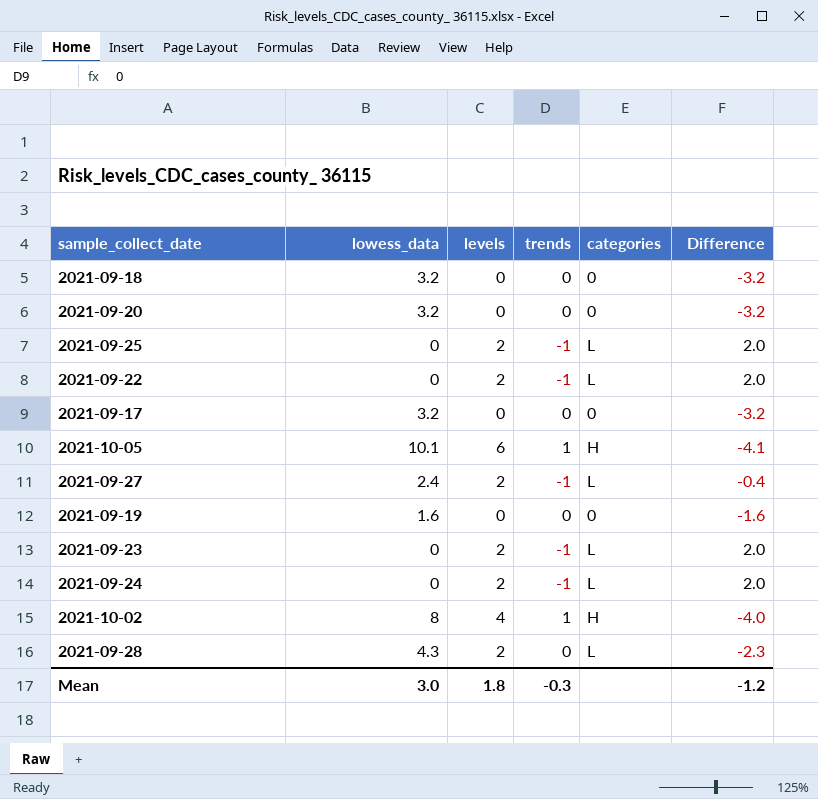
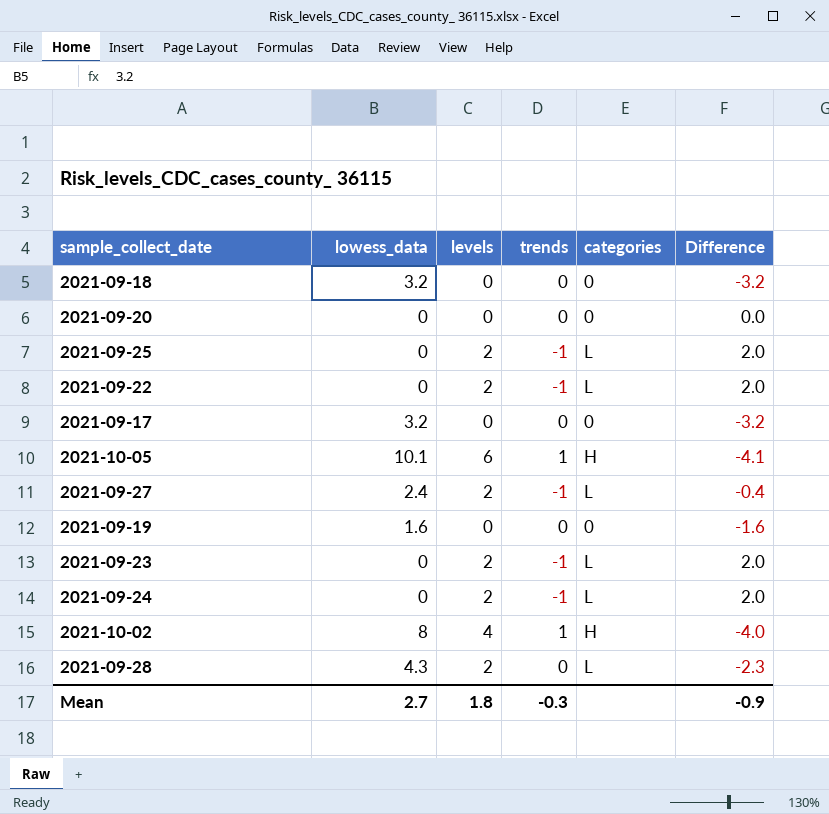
2021-09-20 | lowess_data: 3.2 -> 0
2021-09-20 | Difference: -3.2 -> 0.0
Mean | lowess_data: 3.0 -> 2.7
Mean | Difference: -1.2 -> -0.9

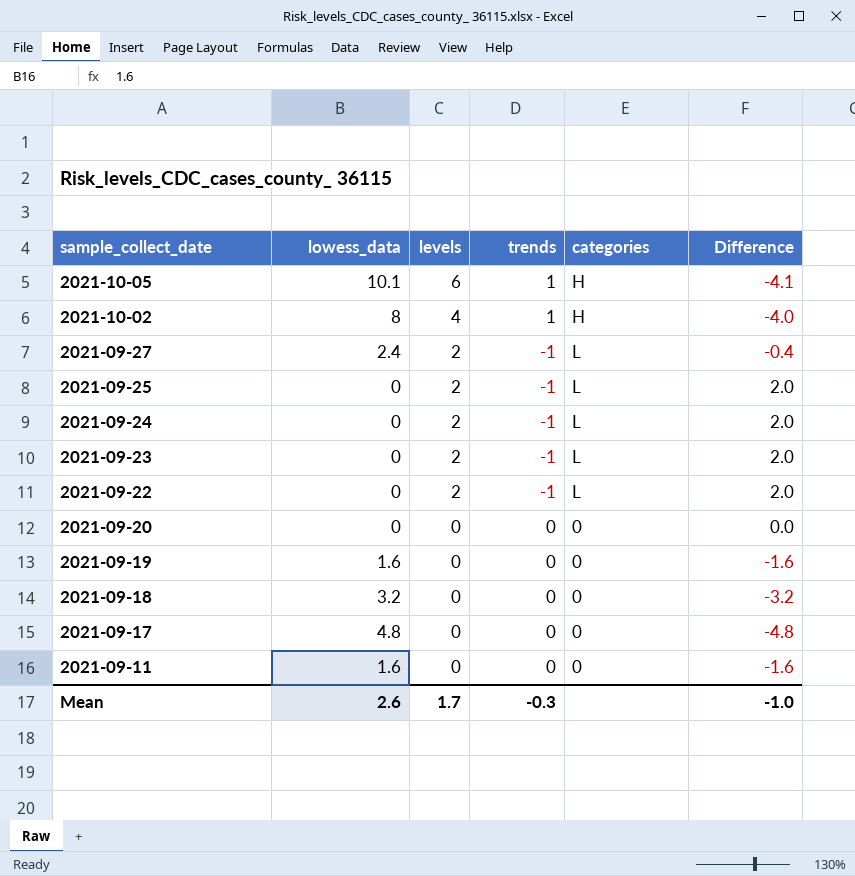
row order: none -> sample_collect_date descending
row 2021-09-28: 4.3 | 2 | 0 | L | -2.3 -> none
2021-09-17 | lowess_data: 3.2 -> 4.8
2021-09-17 | Difference: -3.2 -> -4.8
row 2021-09-11: none -> 1.6 | 0 | 0 | 0 | -1.6
Mean | lowess_data: 2.7 -> 2.6
Mean | levels: 1.8 -> 1.7
Mean | Difference: -0.9 -> -1.0

